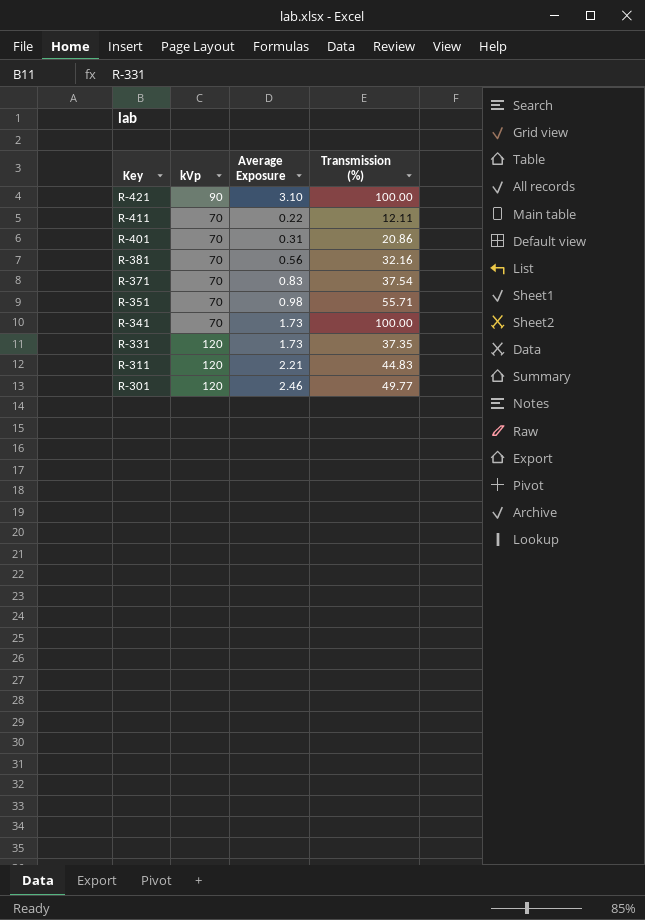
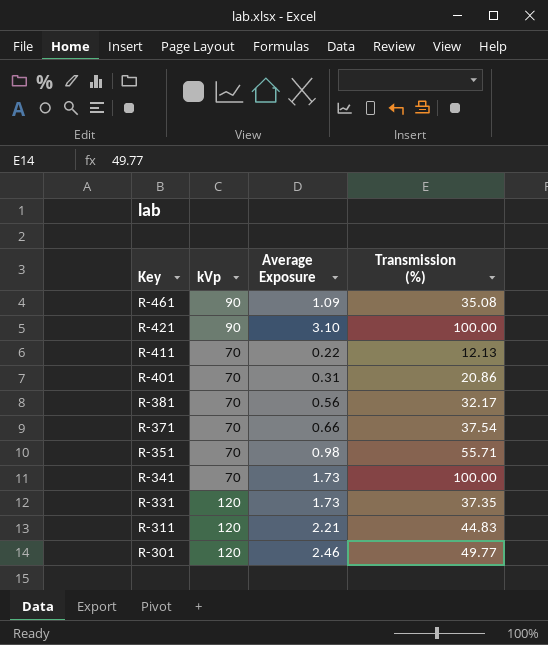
row R-461: none -> 90 | 1.09 | 35.08
R-411 | Transmission (%): 12.11 -> 12.13
R-381 | Transmission (%): 32.16 -> 32.17
R-371 | Average Exposure: 0.83 -> 0.66

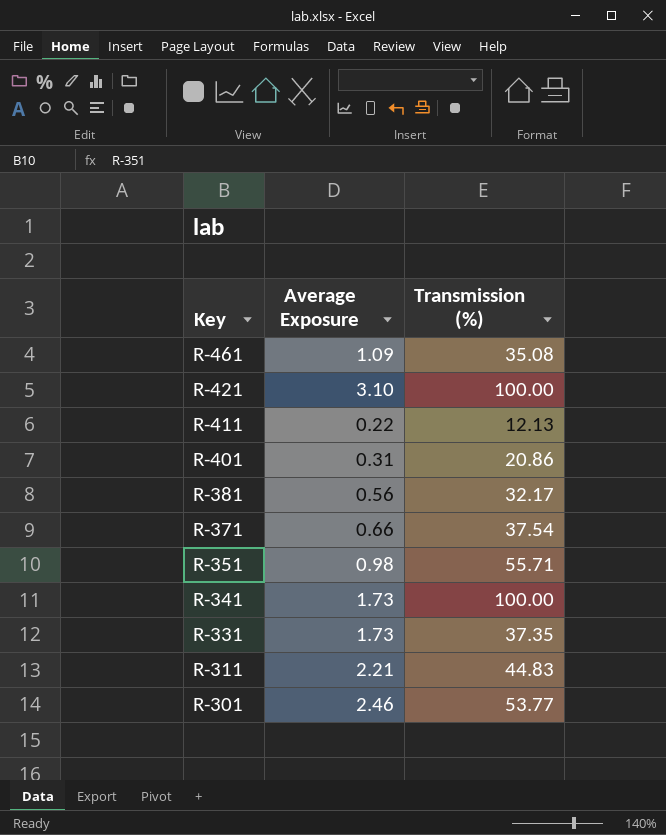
column kVp | position: 2 -> none
R-301 | Transmission (%): 49.77 -> 53.77

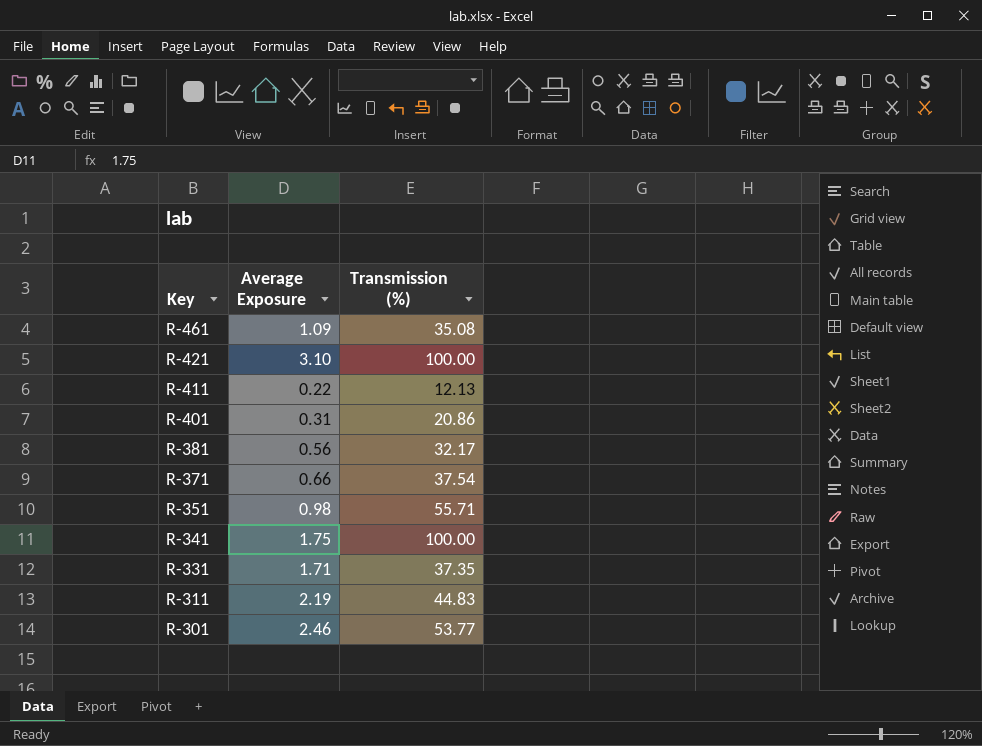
R-341 | Average Exposure: 1.73 -> 1.75
R-331 | Average Exposure: 1.73 -> 1.71
R-311 | Average Exposure: 2.21 -> 2.19

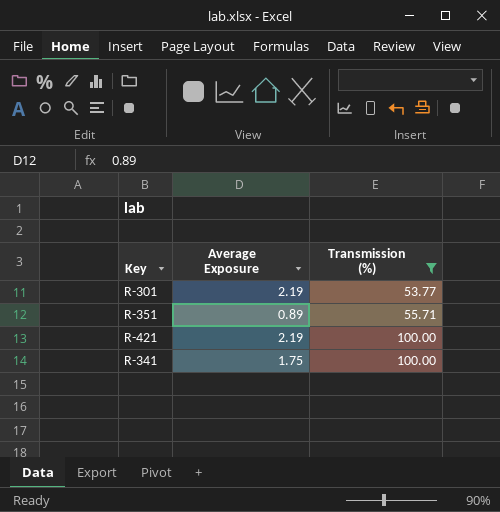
filter: none -> Transmission (%) >= 53.77
row order: Key descending -> Transmission (%) ascending
R-301 | Average Exposure: 2.46 -> 2.19
R-351 | Average Exposure: 0.98 -> 0.89
R-421 | Average Exposure: 3.10 -> 2.19

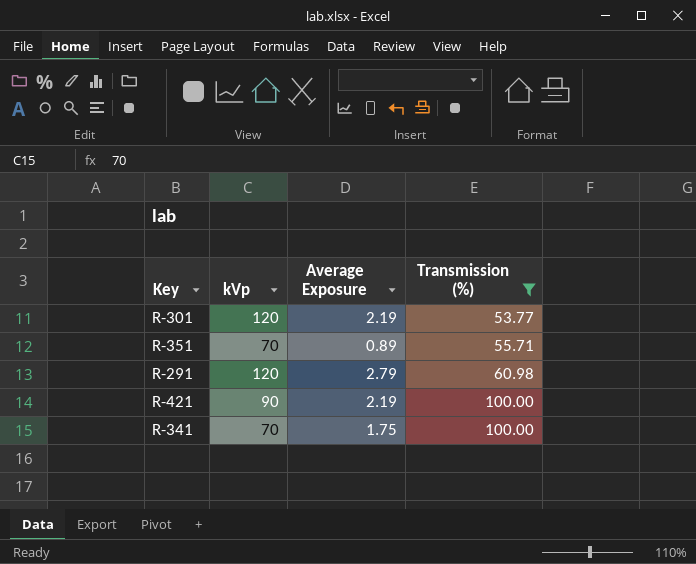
column kVp | position: none -> 2
row R-291: none -> 120 | 2.79 | 60.98

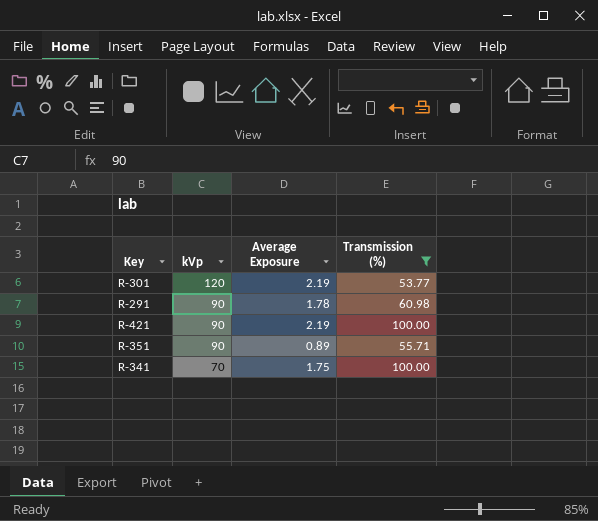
row order: Transmission (%) ascending -> kVp descending
R-291 | kVp: 120 -> 90
R-291 | Average Exposure: 2.79 -> 1.78
R-351 | kVp: 70 -> 90

